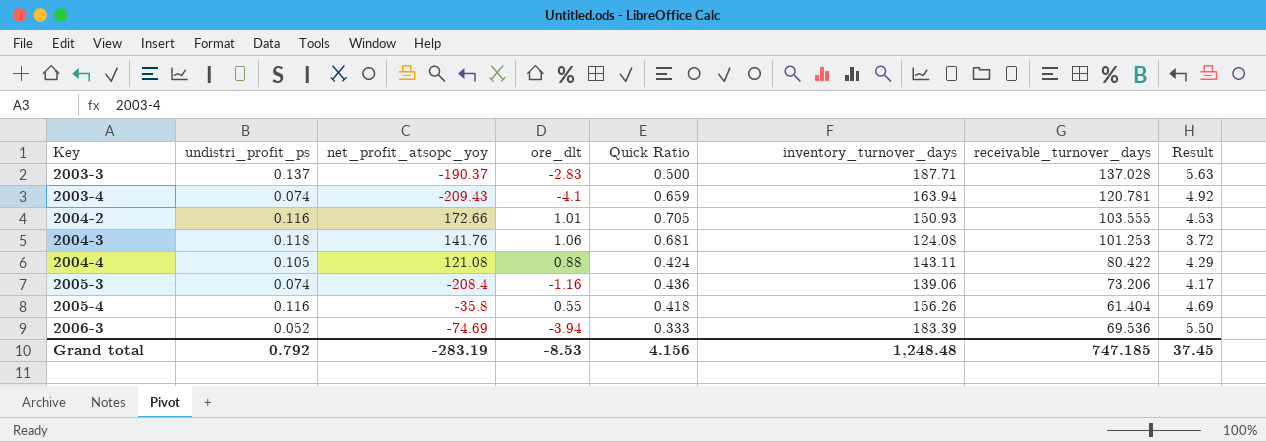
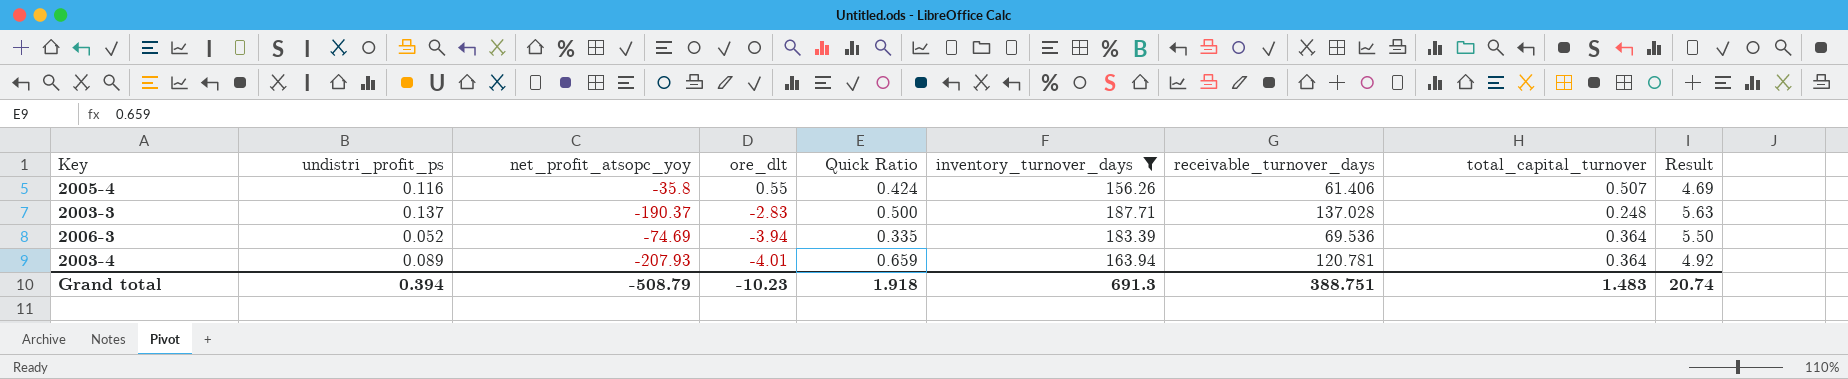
filter: none -> inventory_turnover_days >= 156.26
row order: Key ascending -> ore_dlt descending
column total_capital_turnover | position: none -> 8
2005-4 | Quick Ratio: 0.418 -> 0.424
2005-4 | receivable_turnover_days: 61.404 -> 61.406
2006-3 | Quick Ratio: 0.333 -> 0.335
2003-4 | undistri_profit_ps: 0.074 -> 0.089
2003-4 | net_profit_atsopc_yoy: -209.43 -> -207.93
2003-4 | ore_dlt: -4.1 -> -4.01
Grand total | undistri_profit_ps: 0.792 -> 0.394
Grand total | net_profit_atsopc_yoy: -283.19 -> -508.79
Grand total | ore_dlt: -8.53 -> -10.23
Grand total | Quick Ratio: 4.156 -> 1.918
Grand total | inventory_turnover_days: 1,248.48 -> 691.3
Grand total | receivable_turnover_days: 747.185 -> 388.751
Grand total | Result: 37.45 -> 20.74

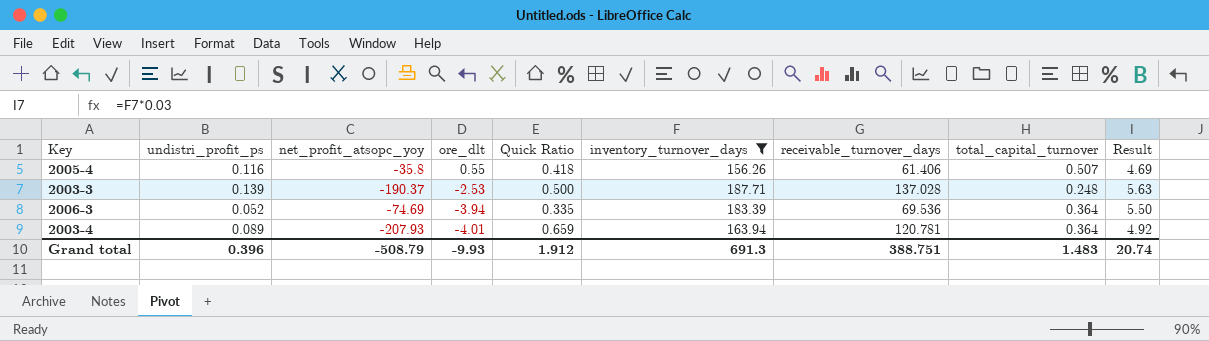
2005-4 | Quick Ratio: 0.424 -> 0.418
2003-3 | undistri_profit_ps: 0.137 -> 0.139
2003-3 | ore_dlt: -2.83 -> -2.53
Grand total | undistri_profit_ps: 0.394 -> 0.396
Grand total | ore_dlt: -10.23 -> -9.93
Grand total | Quick Ratio: 1.918 -> 1.912

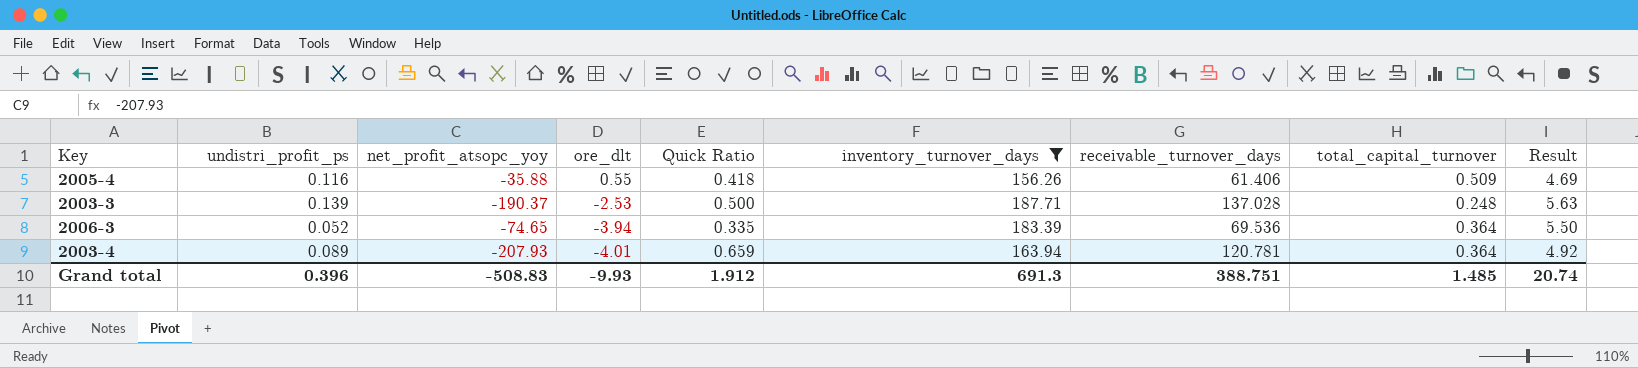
2005-4 | net_profit_atsopc_yoy: -35.8 -> -35.88
2005-4 | total_capital_turnover: 0.507 -> 0.509
2006-3 | net_profit_atsopc_yoy: -74.69 -> -74.65
Grand total | net_profit_atsopc_yoy: -508.79 -> -508.83
Grand total | total_capital_turnover: 1.483 -> 1.485

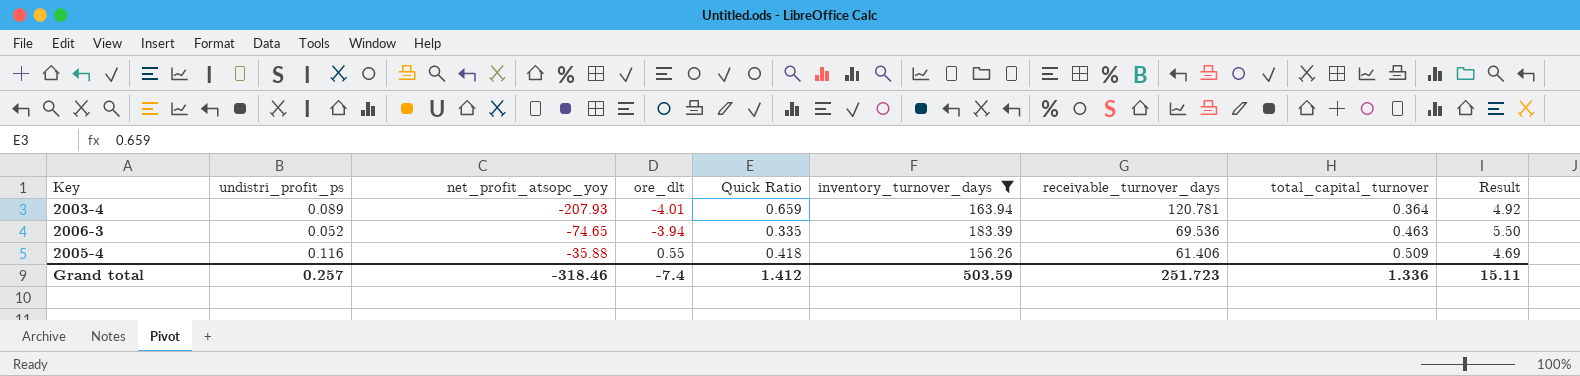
row order: ore_dlt descending -> net_profit_atsopc_yoy ascending
row 2003-3: 0.139 | -190.37 | -2.53 | 0.500 | 187.71 | 137.028 | 0.248 | 5.63 -> none
2006-3 | total_capital_turnover: 0.364 -> 0.463
Grand total | undistri_profit_ps: 0.396 -> 0.257
Grand total | net_profit_atsopc_yoy: -508.83 -> -318.46
Grand total | ore_dlt: -9.93 -> -7.4
Grand total | Quick Ratio: 1.912 -> 1.412
Grand total | inventory_turnover_days: 691.3 -> 503.59
Grand total | receivable_turnover_days: 388.751 -> 251.723
Grand total | total_capital_turnover: 1.485 -> 1.336
Grand total | Result: 20.74 -> 15.11

